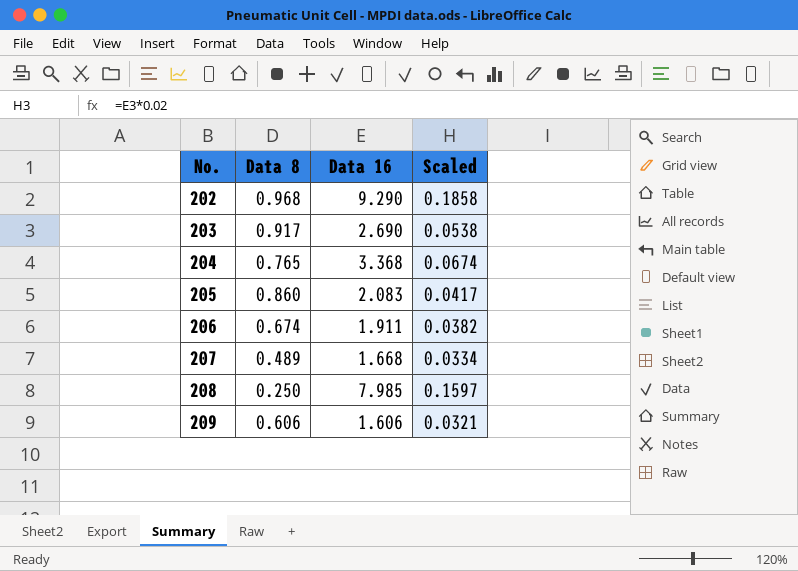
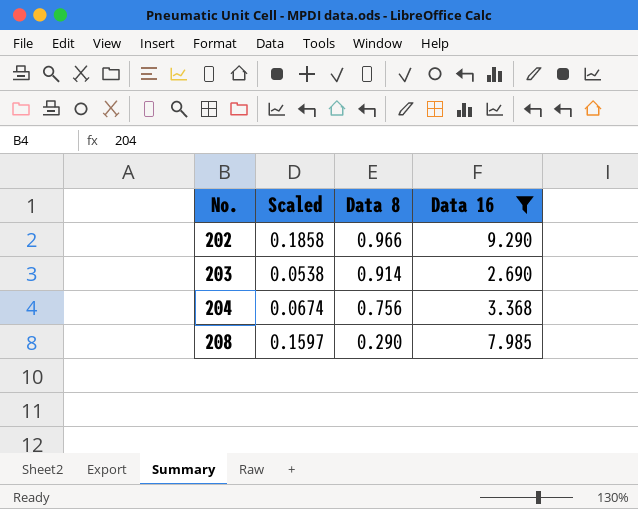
filter: none -> Data 16 >= 2.690
column Scaled | position: 4 -> 2
202 | Data 8: 0.968 -> 0.966
203 | Data 8: 0.917 -> 0.914
204 | Data 8: 0.765 -> 0.756
208 | Data 8: 0.250 -> 0.290

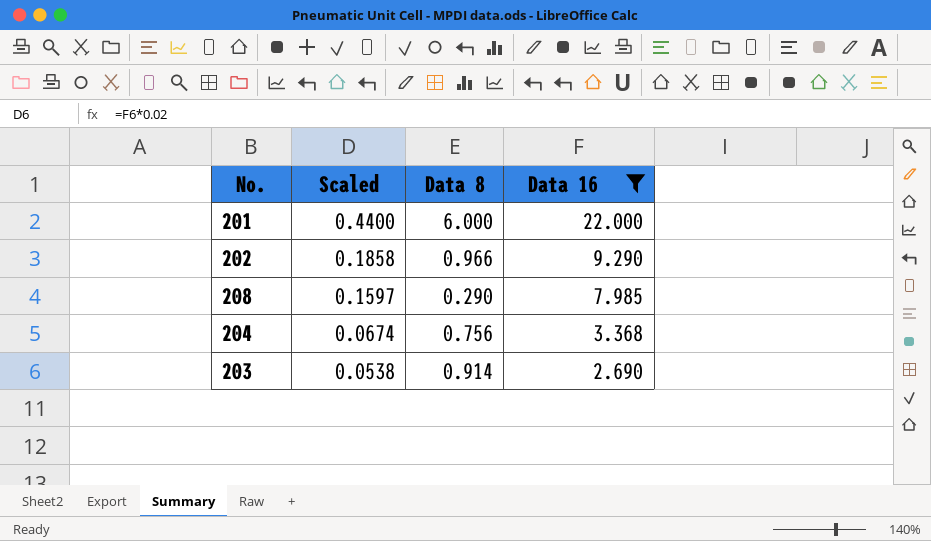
row order: No. ascending -> Scaled descending
row 201: none -> 0.4400 | 6.000 | 22.000

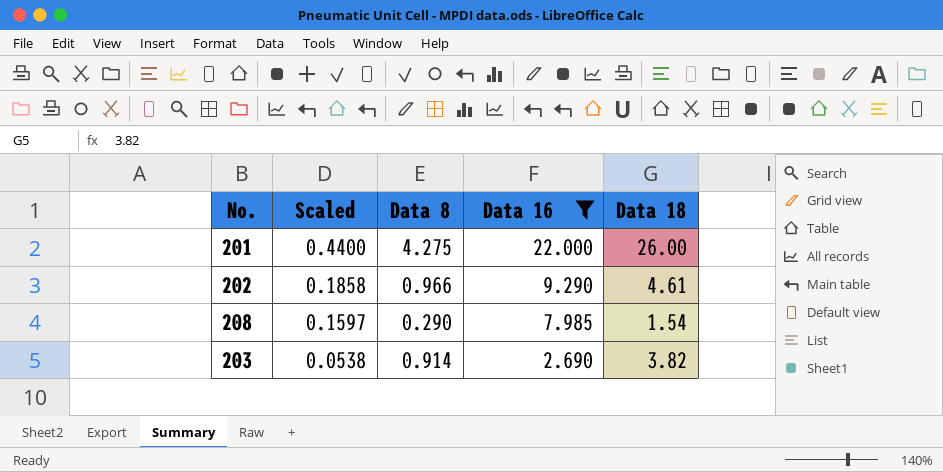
column Data 18 | position: none -> 5
row 204: 0.0674 | 0.756 | 3.368 -> none
201 | Data 8: 6.000 -> 4.275

